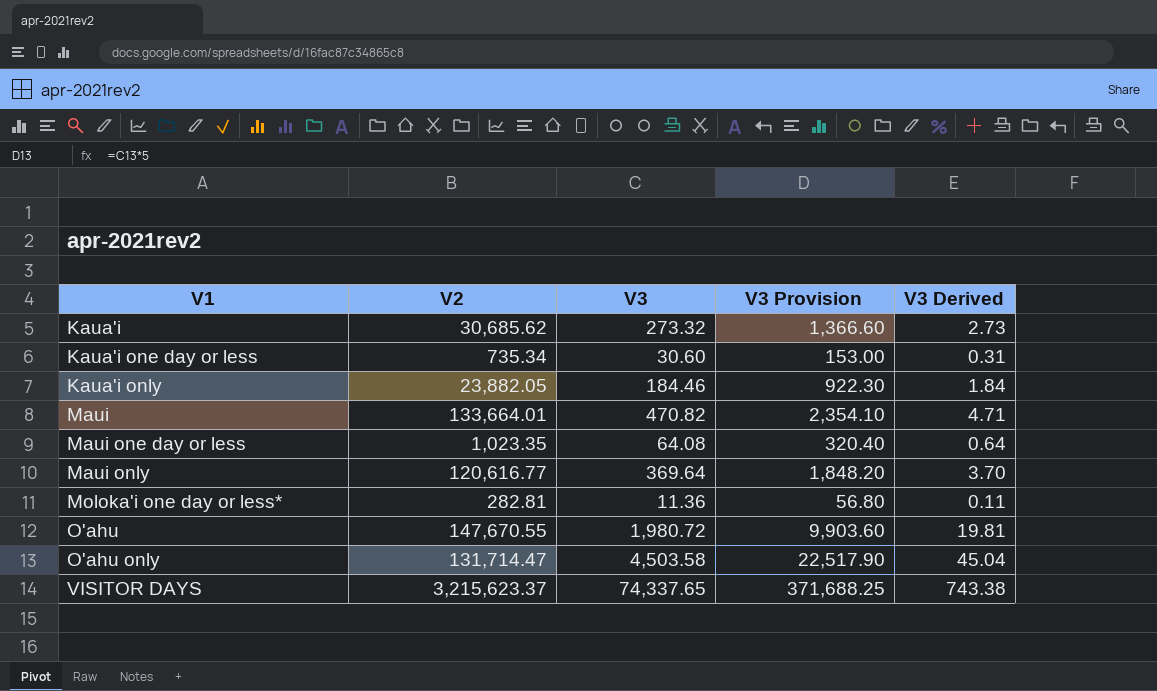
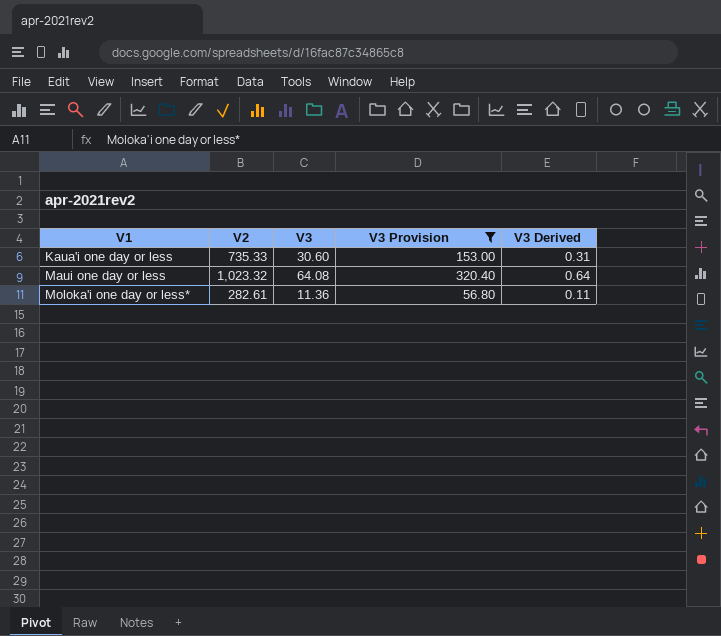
filter: none -> V3 Provision <= 320.40
Kaua'i one day or less | V2: 735.34 -> 735.33
Maui one day or less | V2: 1,023.35 -> 1,023.32
Moloka'i one day or less* | V2: 282.81 -> 282.61

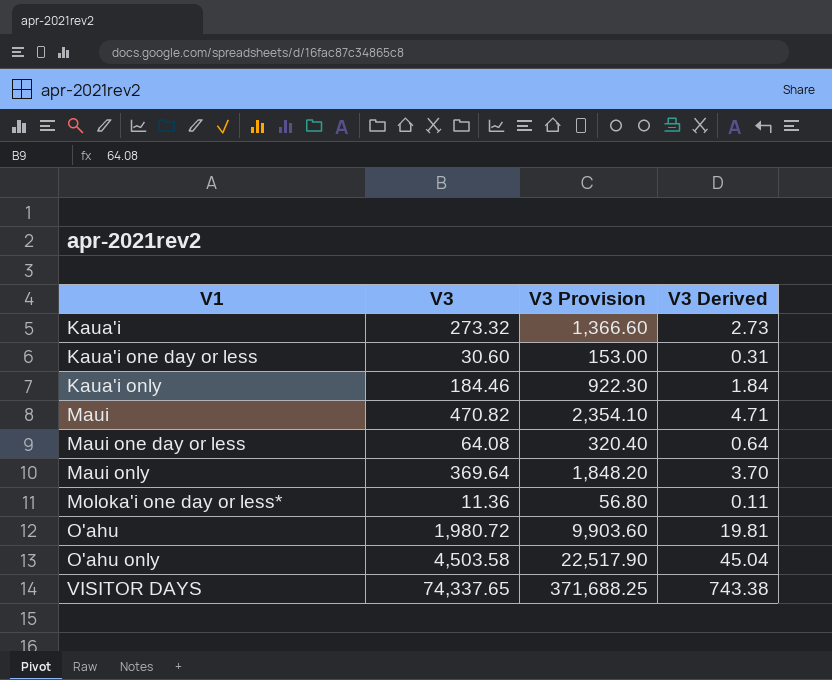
filter: V3 Provision <= 320.40 -> none
column V2 | position: 2 -> none

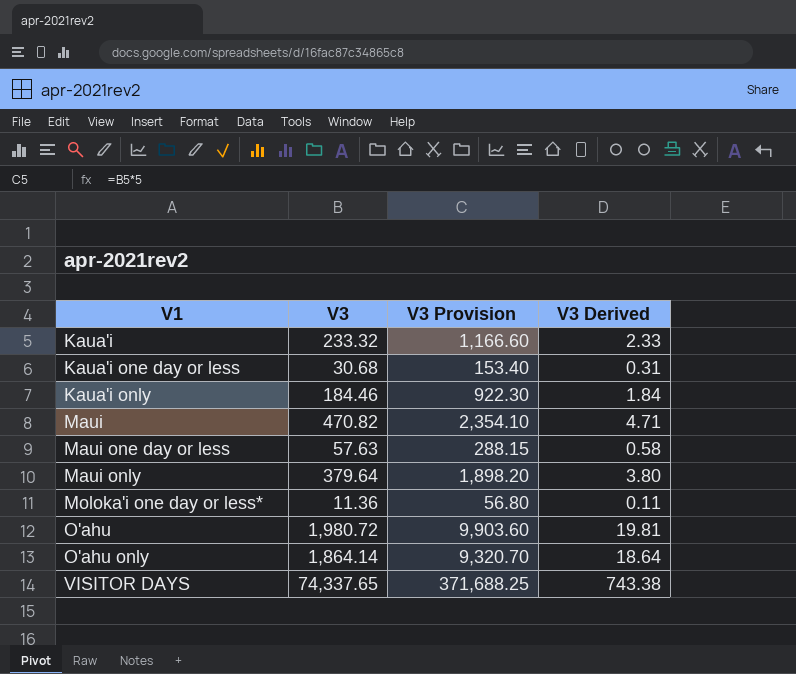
Kaua'i | V3: 273.32 -> 233.32
Kaua'i | V3 Provision: 1,366.60 -> 1,166.60
Kaua'i | V3 Derived: 2.73 -> 2.33
Kaua'i one day or less | V3: 30.60 -> 30.68
Kaua'i one day or less | V3 Provision: 153.00 -> 153.40
Maui one day or less | V3: 64.08 -> 57.63
Maui one day or less | V3 Provision: 320.40 -> 288.15
Maui one day or less | V3 Derived: 0.64 -> 0.58
Maui only | V3: 369.64 -> 379.64
Maui only | V3 Provision: 1,848.20 -> 1,898.20
Maui only | V3 Derived: 3.70 -> 3.80
O'ahu only | V3: 4,503.58 -> 1,864.14
O'ahu only | V3 Provision: 22,517.90 -> 9,320.70
O'ahu only | V3 Derived: 45.04 -> 18.64

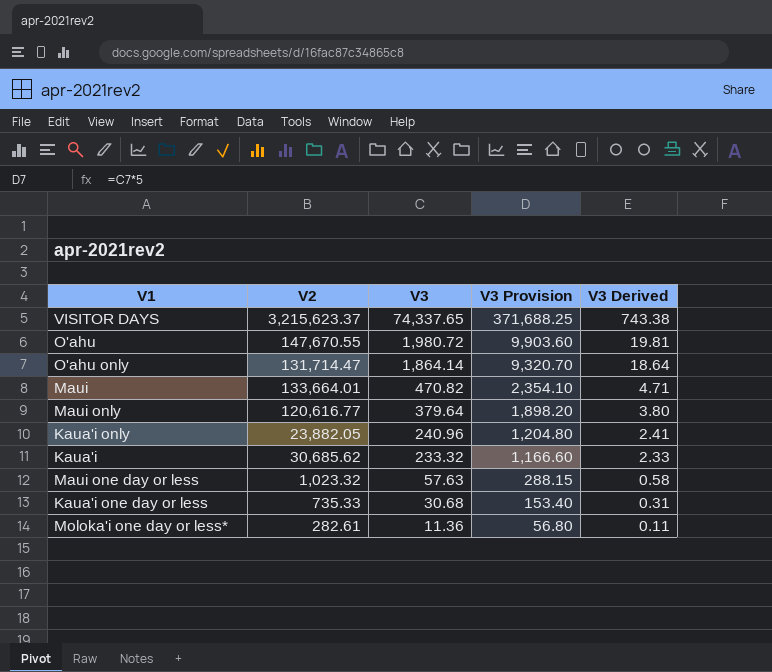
row order: V1 ascending -> V3 descending
column V2 | position: none -> 2
Kaua'i only | V3: 184.46 -> 240.96
Kaua'i only | V3 Provision: 922.30 -> 1,204.80
Kaua'i only | V3 Derived: 1.84 -> 2.41

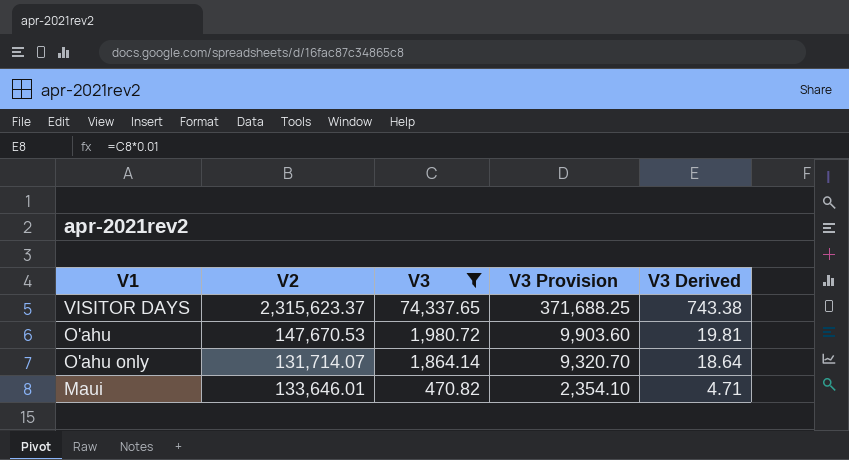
filter: none -> V3 >= 470.82
VISITOR DAYS | V2: 3,215,623.37 -> 2,315,623.37
O'ahu | V2: 147,670.55 -> 147,670.53
O'ahu only | V2: 131,714.47 -> 131,714.07
Maui | V2: 133,664.01 -> 133,646.01

